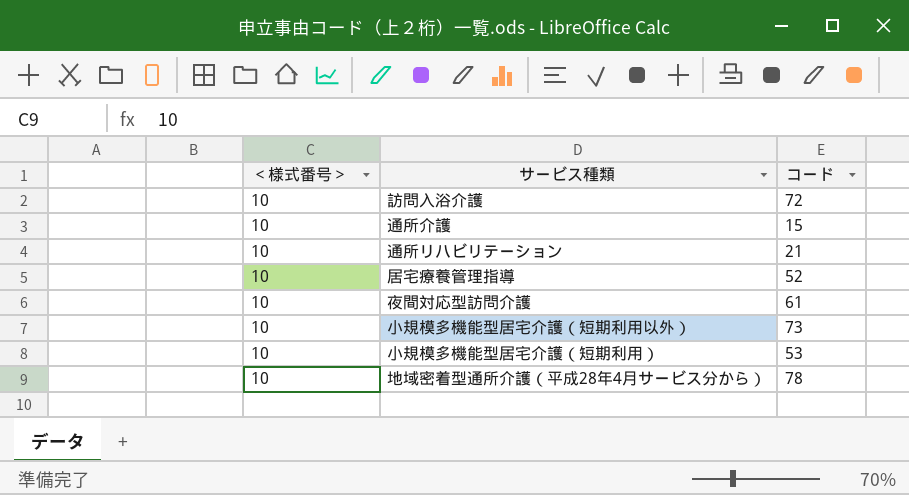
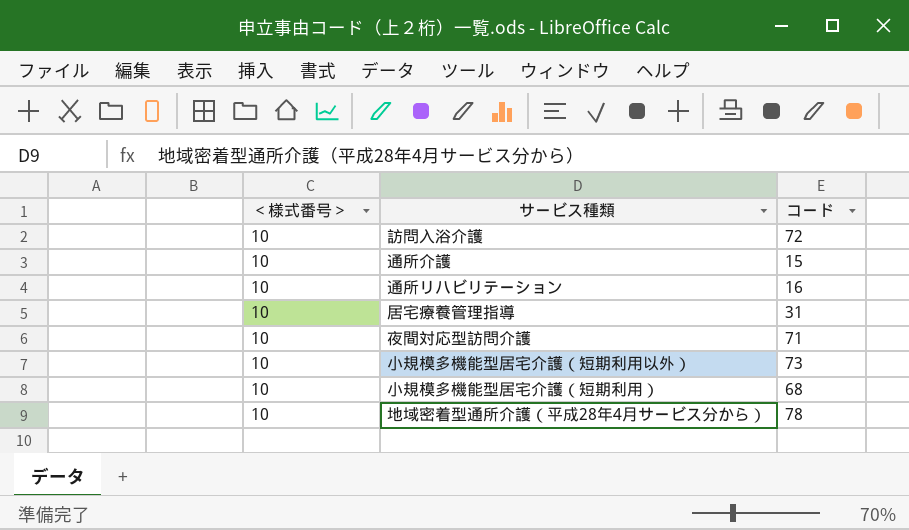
通所リハビリテーション | コード: 21 -> 16
居宅療養管理指導 | コード: 52 -> 31
夜間対応型訪問介護 | コード: 61 -> 71
小規模多機能型居宅介護（短期利用） | コード: 53 -> 68

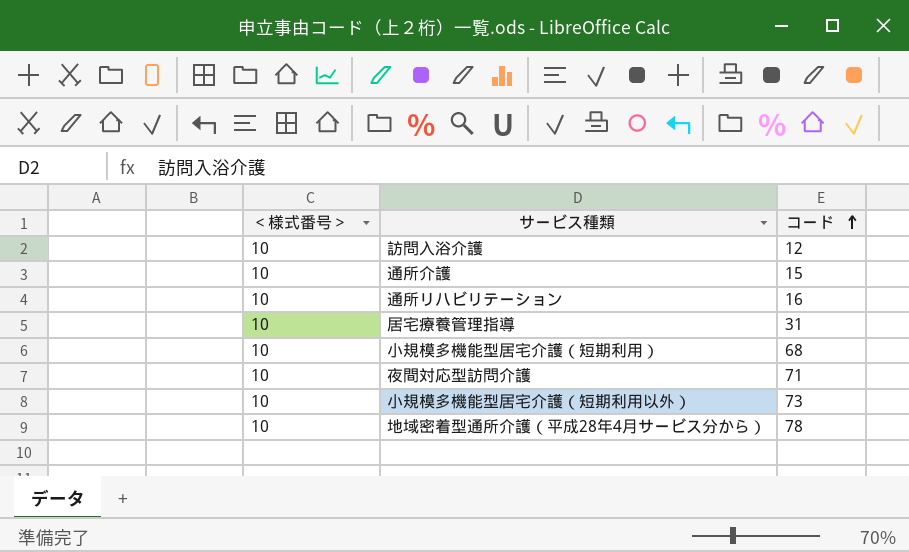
row order: none -> コード ascending
訪問入浴介護 | コード: 72 -> 12

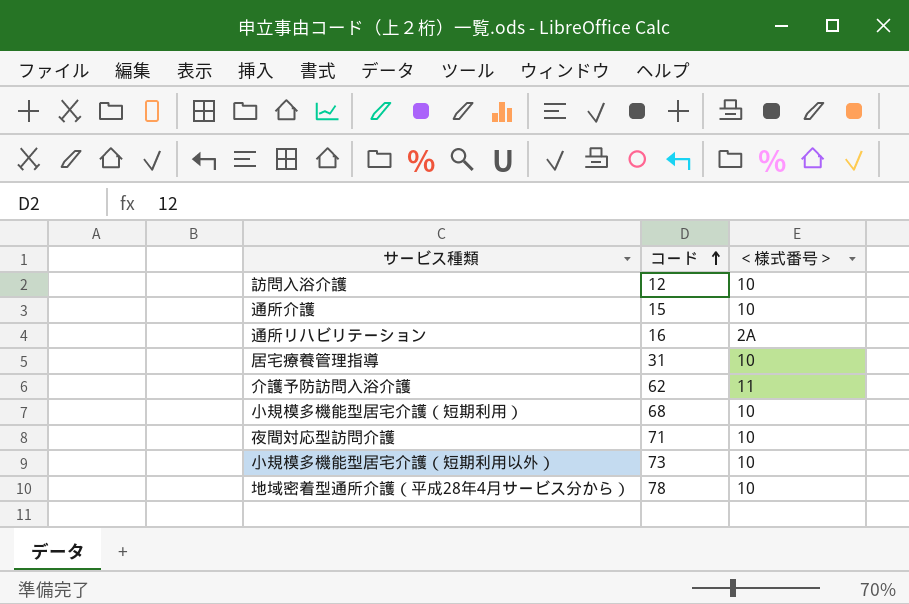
column ＜様式番号＞ | position: 1 -> 3
通所リハビリテーション | ＜様式番号＞: 10 -> 2A
row 介護予防訪問入浴介護: none -> 62 | 11

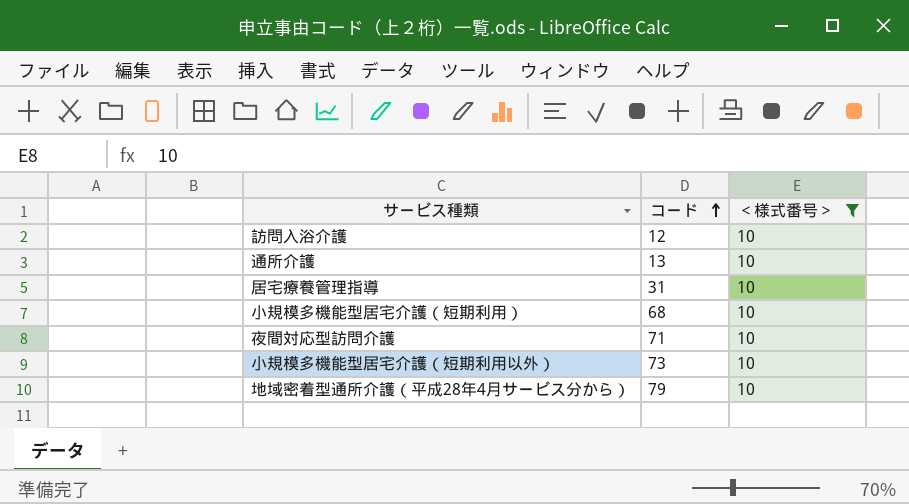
filter: none -> ＜様式番号＞ = 10
通所介護 | コード: 15 -> 13
地域密着型通所介護（平成28年4月サービス分から） | コード: 78 -> 79

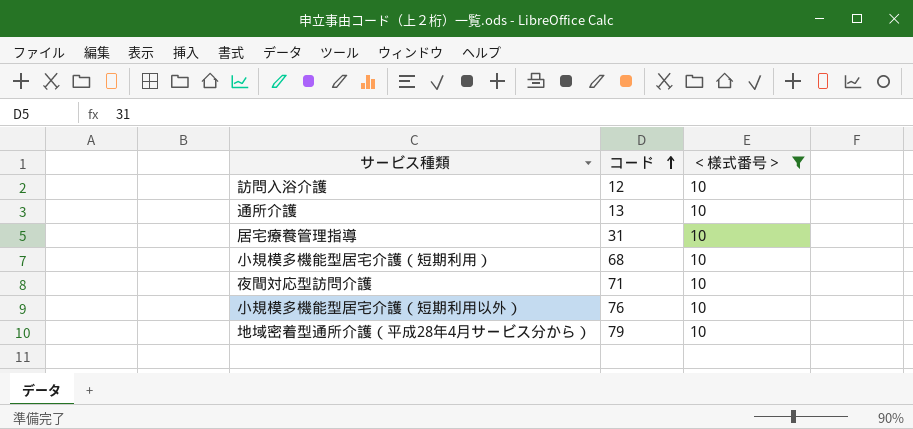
小規模多機能型居宅介護（短期利用以外） | コード: 73 -> 76

